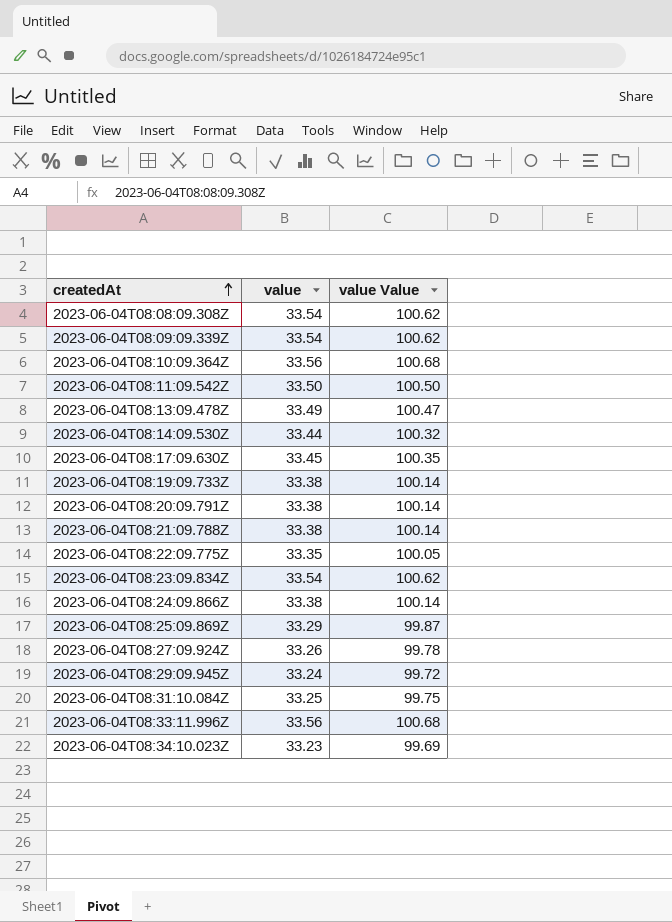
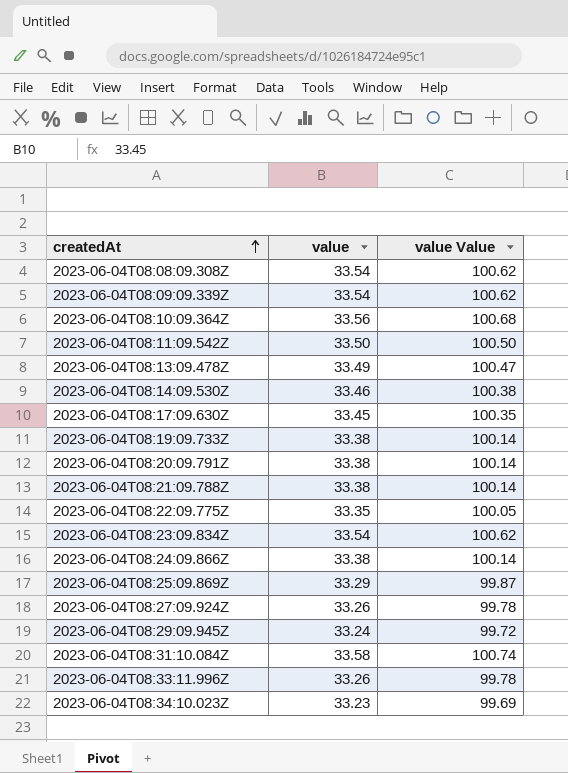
2023-06-04T08:14:09.530Z | value: 33.44 -> 33.46
2023-06-04T08:14:09.530Z | value Value: 100.32 -> 100.38
2023-06-04T08:31:10.084Z | value: 33.25 -> 33.58
2023-06-04T08:31:10.084Z | value Value: 99.75 -> 100.74
2023-06-04T08:33:11.996Z | value: 33.56 -> 33.26
2023-06-04T08:33:11.996Z | value Value: 100.68 -> 99.78

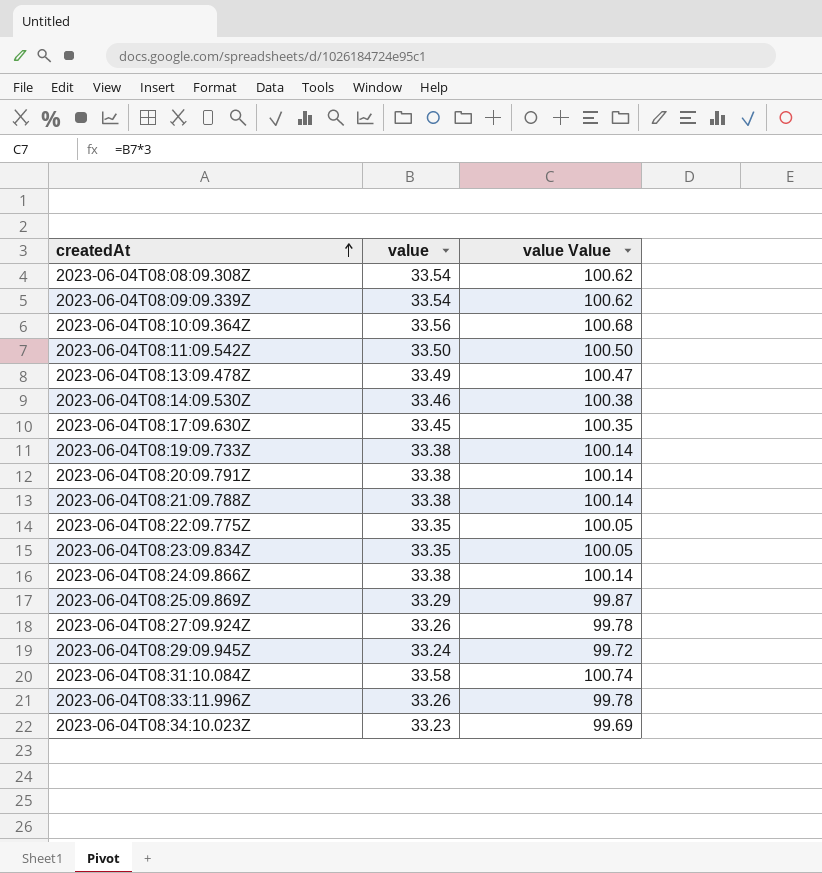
2023-06-04T08:23:09.834Z | value: 33.54 -> 33.35
2023-06-04T08:23:09.834Z | value Value: 100.62 -> 100.05

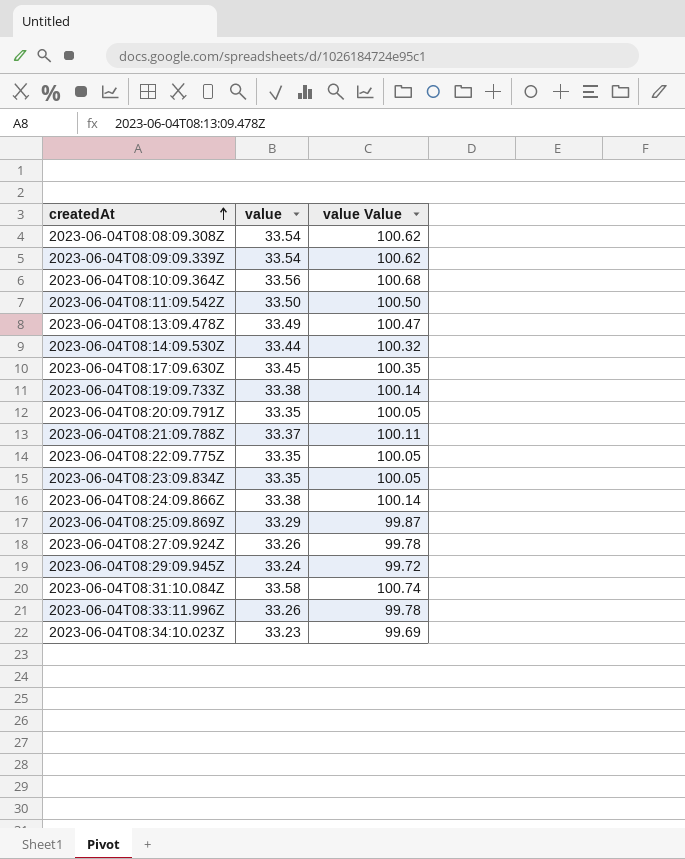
2023-06-04T08:14:09.530Z | value: 33.46 -> 33.44
2023-06-04T08:14:09.530Z | value Value: 100.38 -> 100.32
2023-06-04T08:20:09.791Z | value: 33.38 -> 33.35
2023-06-04T08:20:09.791Z | value Value: 100.14 -> 100.05
2023-06-04T08:21:09.788Z | value: 33.38 -> 33.37
2023-06-04T08:21:09.788Z | value Value: 100.14 -> 100.11

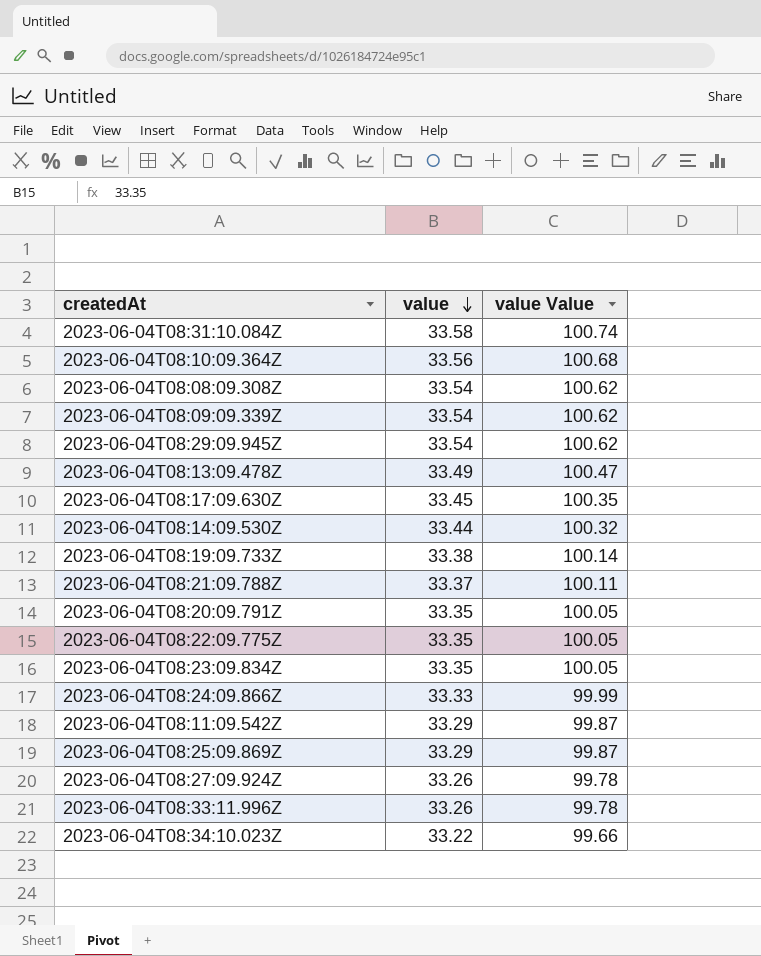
row order: createdAt ascending -> value descending
2023-06-04T08:29:09.945Z | value: 33.24 -> 33.54
2023-06-04T08:29:09.945Z | value Value: 99.72 -> 100.62
2023-06-04T08:24:09.866Z | value: 33.38 -> 33.33
2023-06-04T08:24:09.866Z | value Value: 100.14 -> 99.99
2023-06-04T08:11:09.542Z | value: 33.50 -> 33.29
2023-06-04T08:11:09.542Z | value Value: 100.50 -> 99.87
2023-06-04T08:34:10.023Z | value: 33.23 -> 33.22
2023-06-04T08:34:10.023Z | value Value: 99.69 -> 99.66

